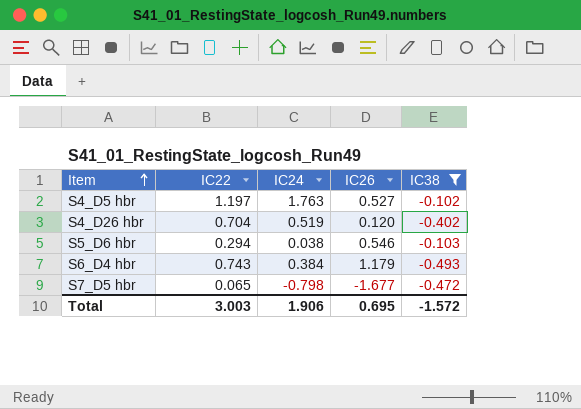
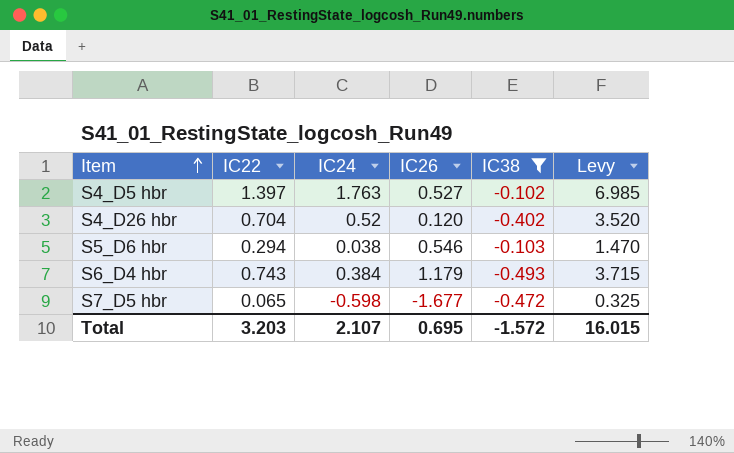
column Levy | formula: none -> [IC22] * 5
S4_D5 hbr | IC22: 1.197 -> 1.397
S4_D26 hbr | IC24: 0.519 -> 0.52
S7_D5 hbr | IC24: -0.798 -> -0.598
Total | IC22: 3.003 -> 3.203
Total | IC24: 1.906 -> 2.107

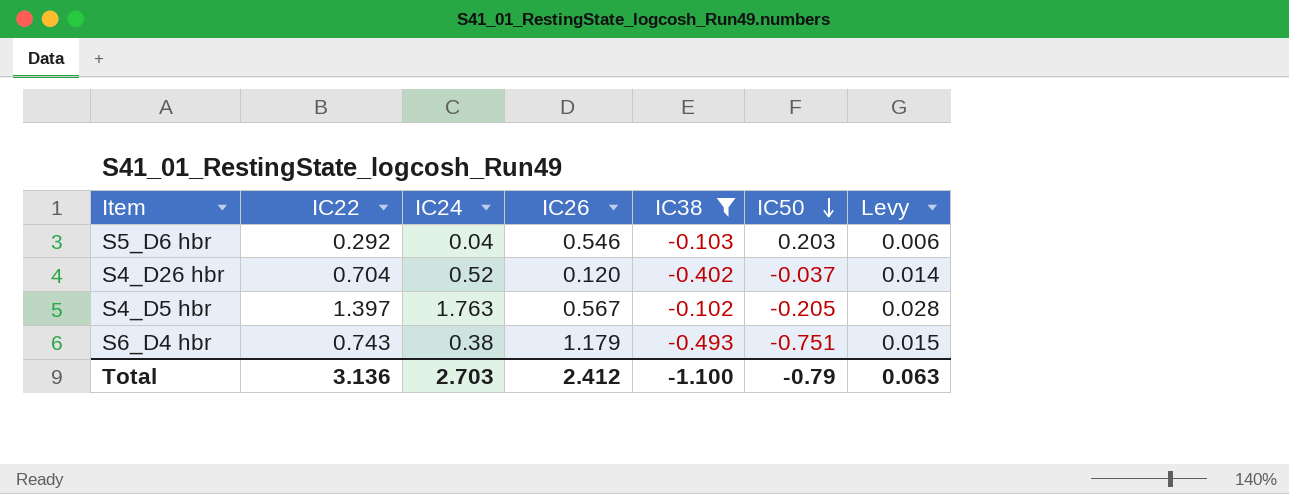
row order: Item ascending -> IC50 descending
column IC50 | position: none -> 6
column Levy | formula: [IC22] * 5 -> [IC22] * 0.02
row S7_D5 hbr: 0.065 | -0.598 | -1.677 | -0.472 | 0.325 -> none
S5_D6 hbr | IC22: 0.294 -> 0.292
S5_D6 hbr | IC24: 0.038 -> 0.04
S4_D5 hbr | IC26: 0.527 -> 0.567
S6_D4 hbr | IC24: 0.384 -> 0.38
Total | IC22: 3.203 -> 3.136
Total | IC24: 2.107 -> 2.703
Total | IC26: 0.695 -> 2.412
Total | IC38: -1.572 -> -1.100
Total | Levy: 16.015 -> 0.063

